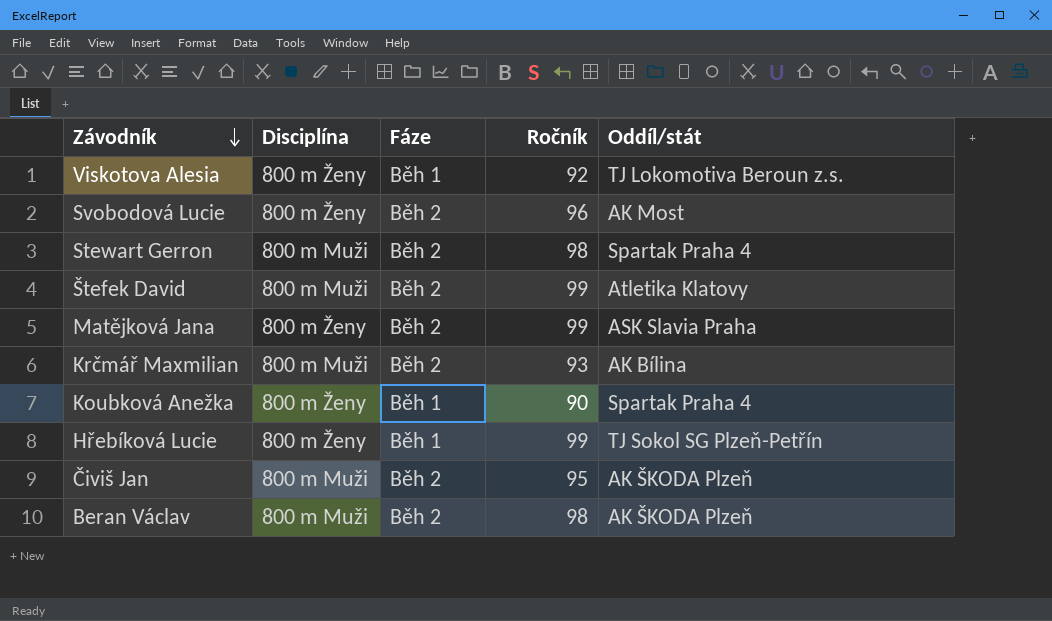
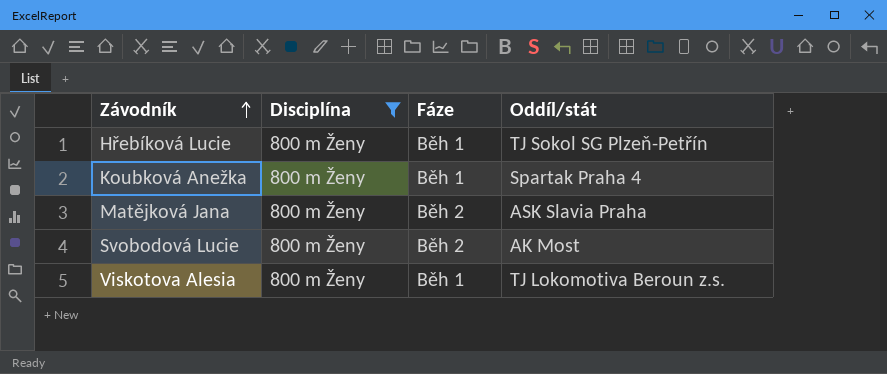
filter: none -> Disciplína = 800 m Ženy
row order: Závodník descending -> Závodník ascending
column Ročník | position: 4 -> none

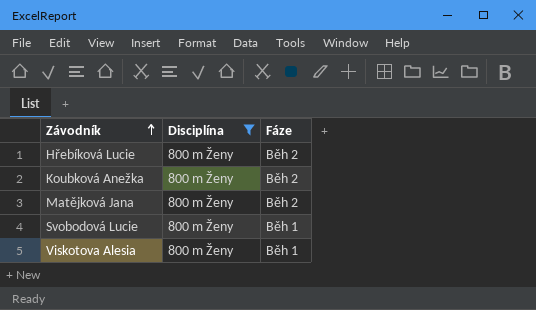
column Oddíl/stát | position: 4 -> none
Hřebíková Lucie | Fáze: Běh 1 -> Běh 2
Koubková Anežka | Fáze: Běh 1 -> Běh 2
Svobodová Lucie | Fáze: Běh 2 -> Běh 1

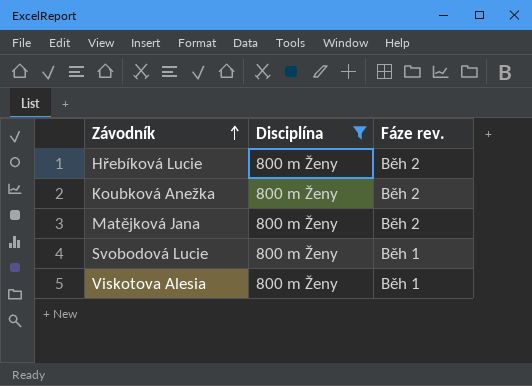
column name: Fáze -> Fáze rev.

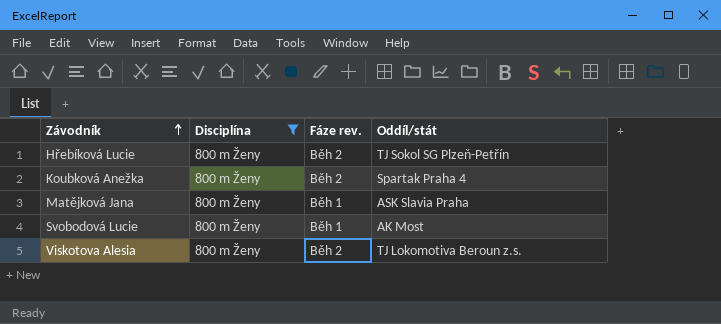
column Oddíl/stát | position: none -> 4
Matějková Jana | Fáze rev.: Běh 2 -> Běh 1
Viskotova Alesia | Fáze rev.: Běh 1 -> Běh 2

